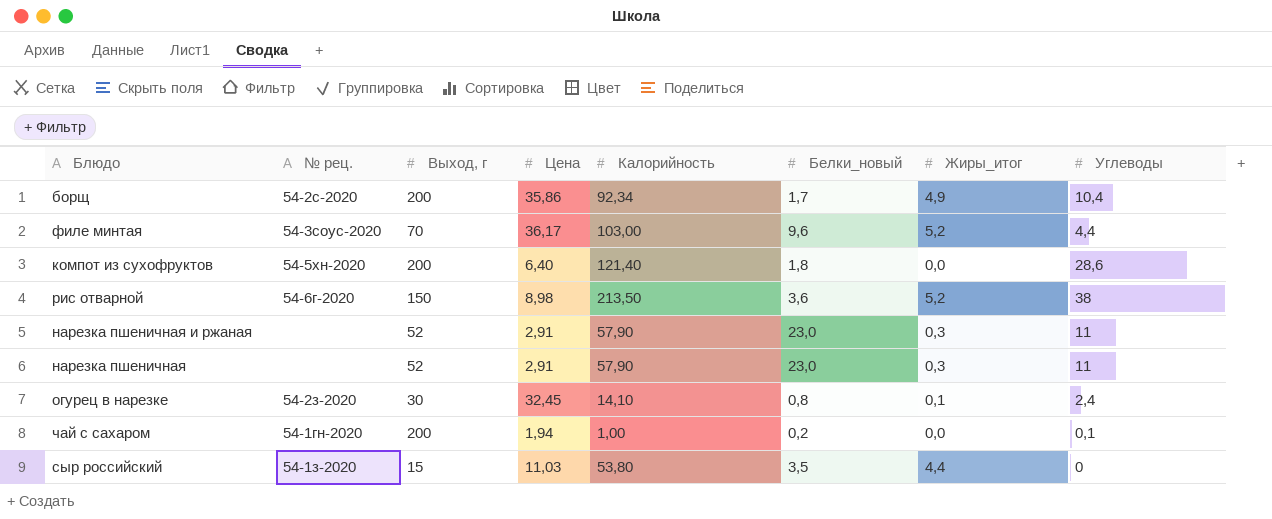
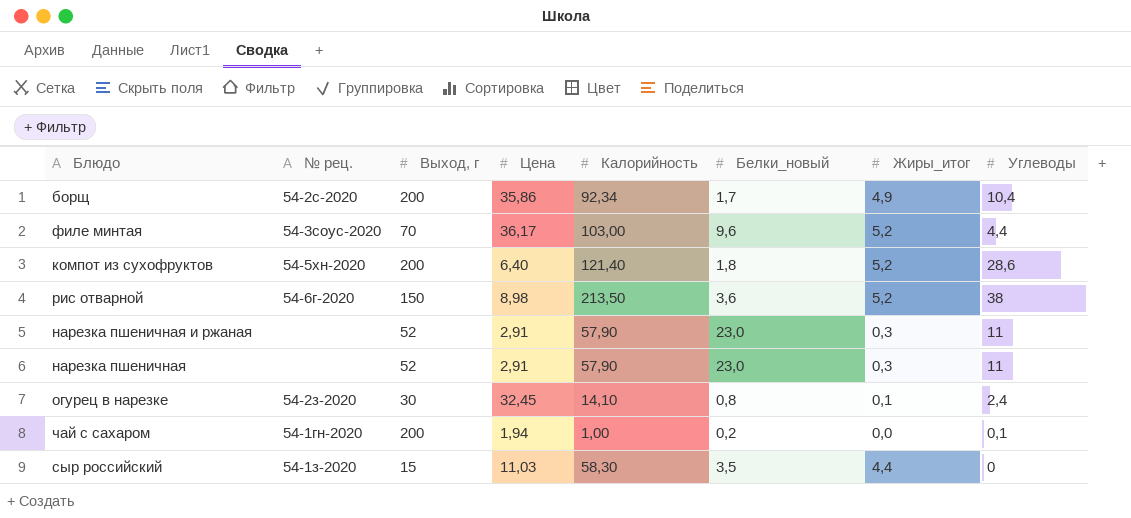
компот из сухофруктов | Жиры_итог: 0,0 -> 5,2
сыр российский | Калорийность: 53,80 -> 58,30

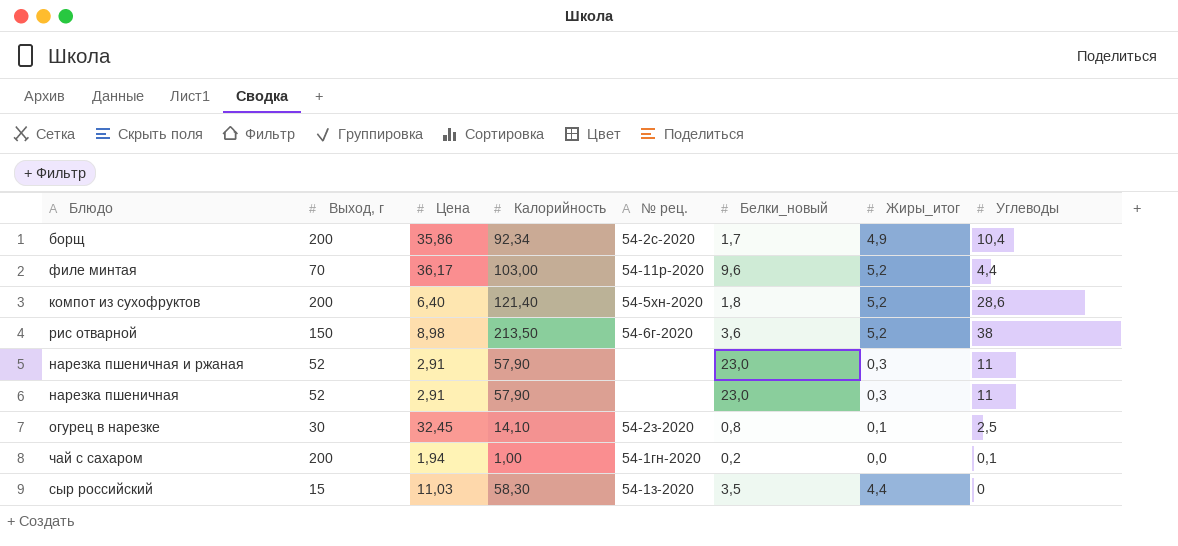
column № рец. | position: 2 -> 5
филе минтая | № рец.: 54-3соус-2020 -> 54-11р-2020
огурец в нарезке | Углеводы: 2,4 -> 2,5

